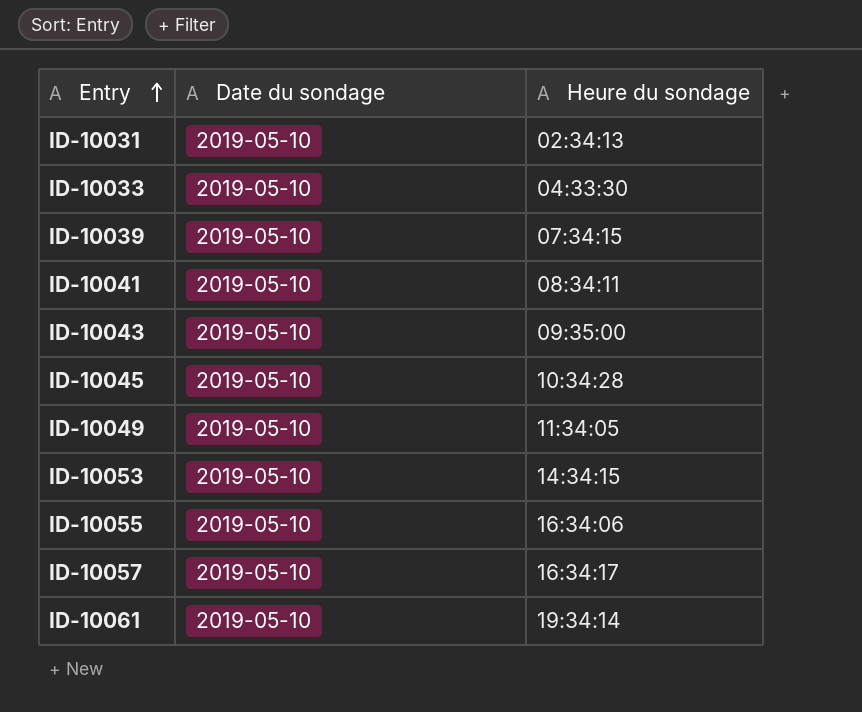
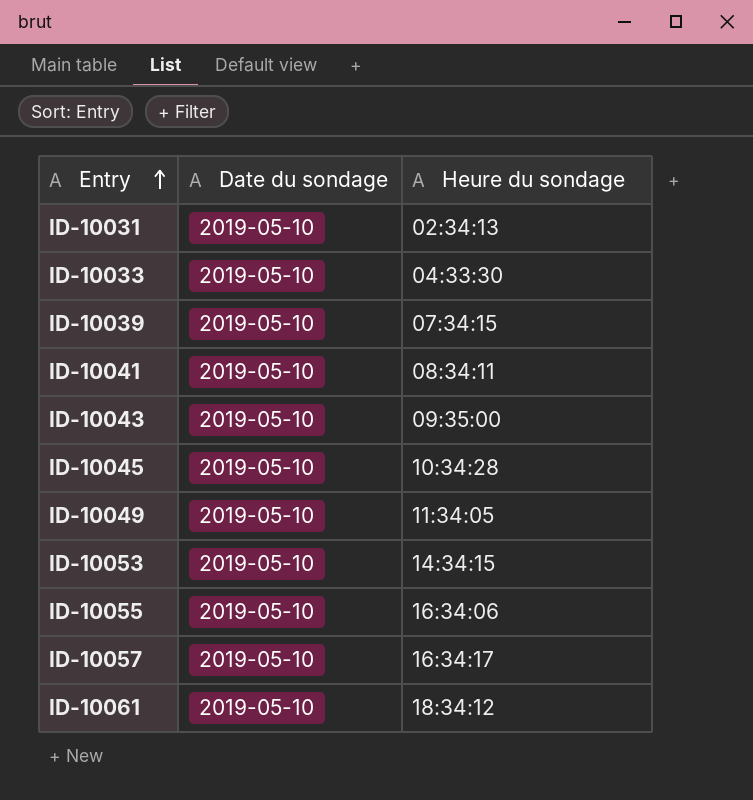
ID-10061 | Heure du sondage: 19:34:14 -> 18:34:12

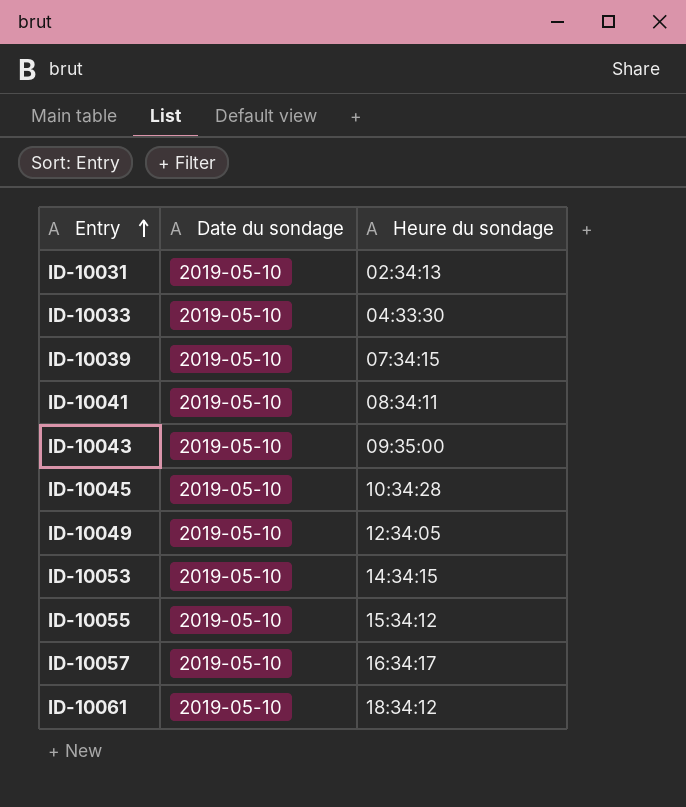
ID-10049 | Heure du sondage: 11:34:05 -> 12:34:05
ID-10055 | Heure du sondage: 16:34:06 -> 15:34:12

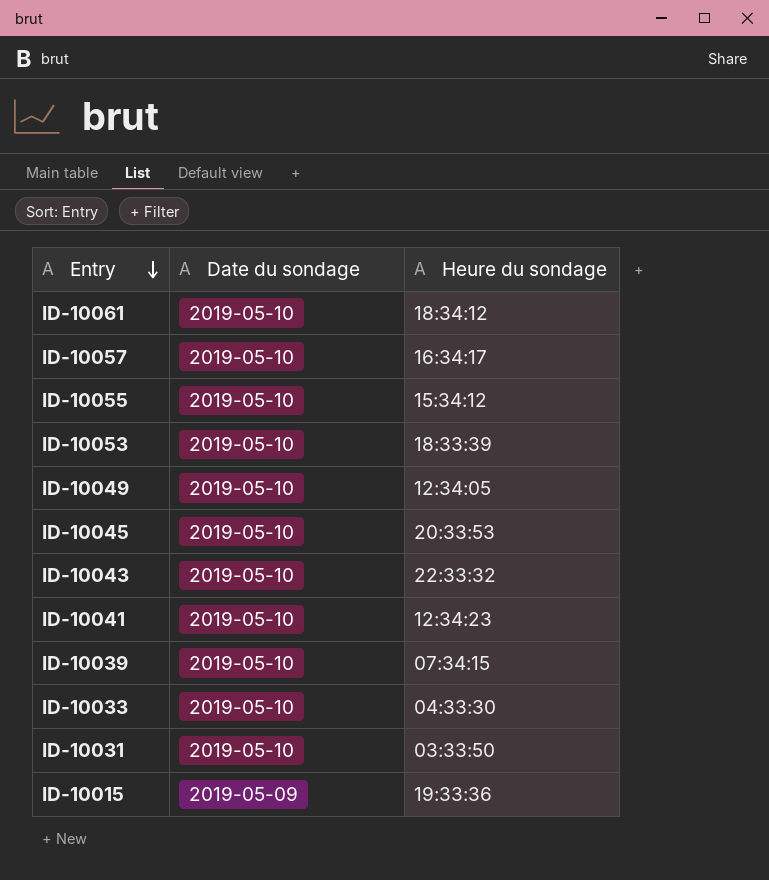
row order: Entry ascending -> Entry descending
ID-10053 | Heure du sondage: 14:34:15 -> 18:33:39
ID-10045 | Heure du sondage: 10:34:28 -> 20:33:53
ID-10043 | Heure du sondage: 09:35:00 -> 22:33:32
ID-10041 | Heure du sondage: 08:34:11 -> 12:34:23
ID-10031 | Heure du sondage: 02:34:13 -> 03:33:50
row ID-10015: none -> 2019-05-09 | 19:33:36

